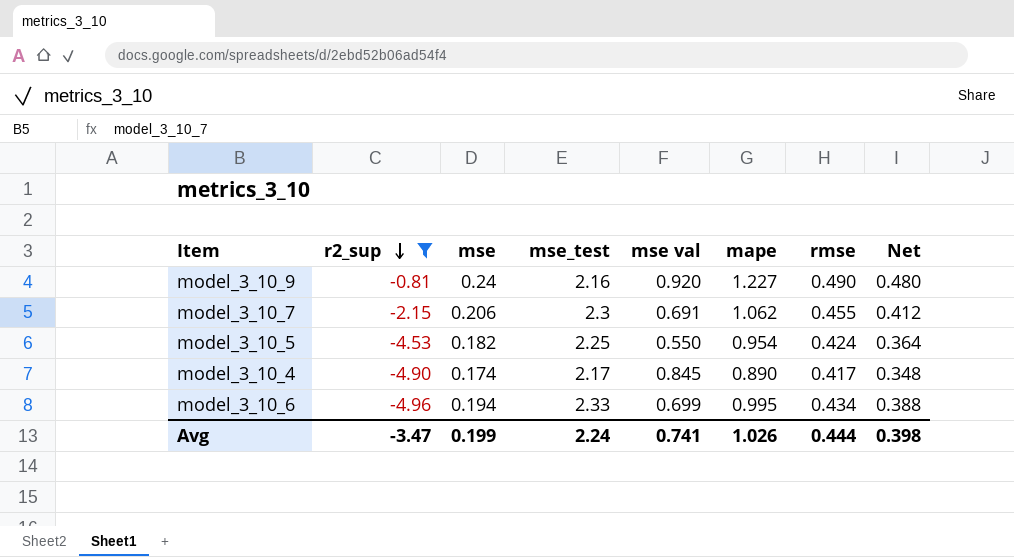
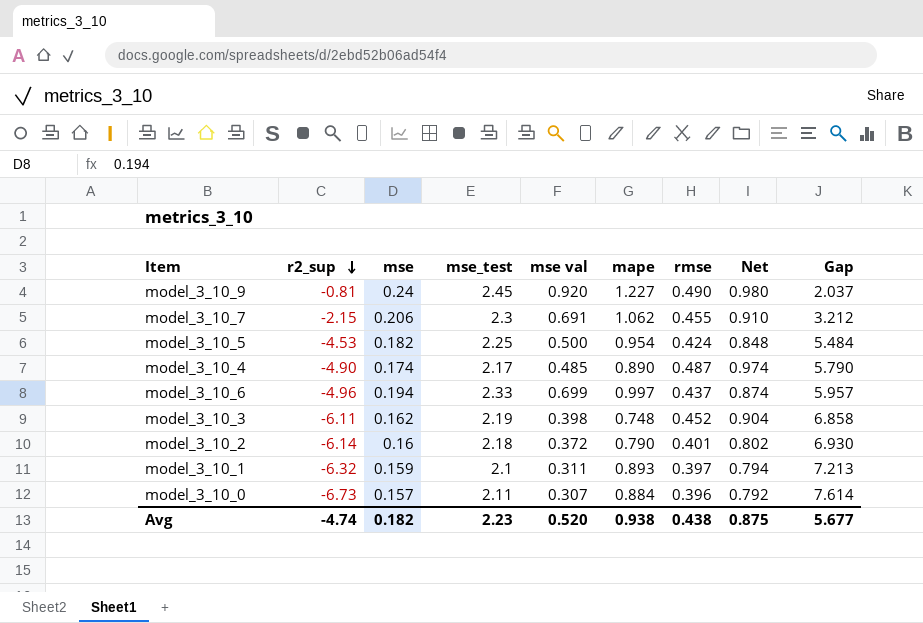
filter: r2_sup >= -4.96 -> none
column Net | formula: [mse] * 2 -> [rmse] * 2
column Gap | formula: none -> [mape] - [r2_sup]
model_3_10_9 | mse_test: 2.16 -> 2.45
model_3_10_5 | mse val: 0.550 -> 0.500
model_3_10_4 | mse val: 0.845 -> 0.485
model_3_10_4 | rmse: 0.417 -> 0.487
model_3_10_6 | mape: 0.995 -> 0.997
model_3_10_6 | rmse: 0.434 -> 0.437
Avg | r2_sup: -3.47 -> -4.74
Avg | mse: 0.199 -> 0.182
Avg | mse_test: 2.24 -> 2.23
Avg | mse val: 0.741 -> 0.520
Avg | mape: 1.026 -> 0.938
Avg | rmse: 0.444 -> 0.438
Avg | Net: 0.398 -> 0.875

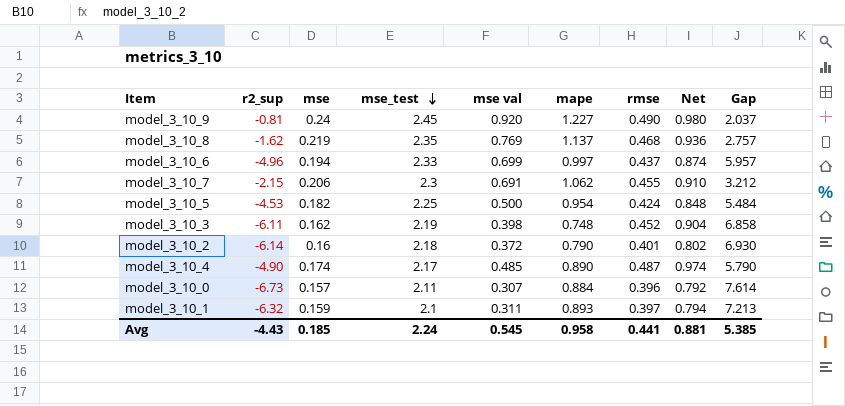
row order: r2_sup descending -> mse_test descending
row model_3_10_8: none -> -1.62 | 0.219 | 2.35 | 0.769 | 1.137 | 0.468 | 0.936 | 2.757
Avg | r2_sup: -4.74 -> -4.43
Avg | mse: 0.182 -> 0.185
Avg | mse_test: 2.23 -> 2.24
Avg | mse val: 0.520 -> 0.545
Avg | mape: 0.938 -> 0.958
Avg | rmse: 0.438 -> 0.441
Avg | Net: 0.875 -> 0.881
Avg | Gap: 5.677 -> 5.385

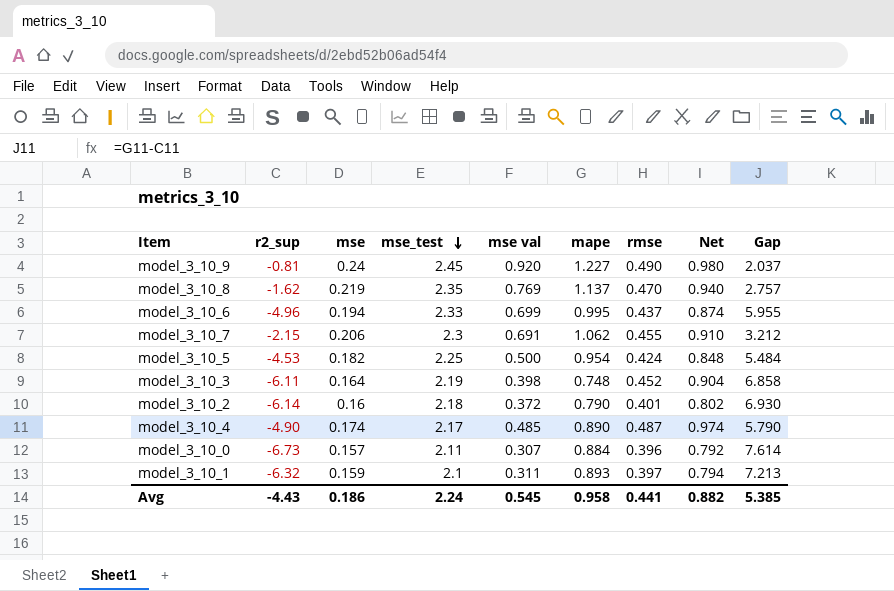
model_3_10_8 | rmse: 0.468 -> 0.470
model_3_10_8 | Net: 0.936 -> 0.940
model_3_10_6 | mape: 0.997 -> 0.995
model_3_10_6 | Gap: 5.957 -> 5.955
model_3_10_3 | mse: 0.162 -> 0.164
Avg | mse: 0.185 -> 0.186
Avg | Net: 0.881 -> 0.882

